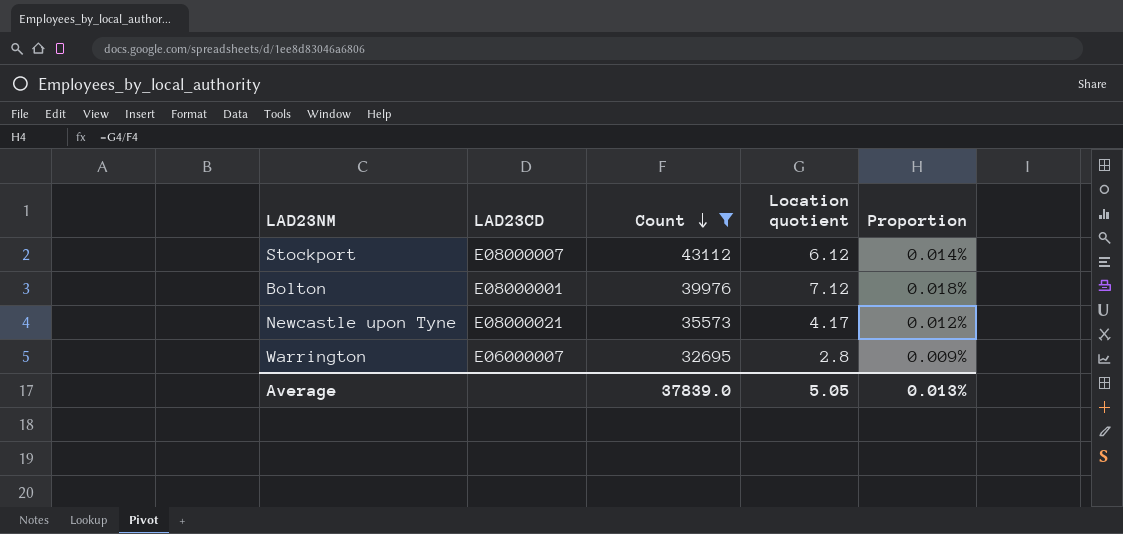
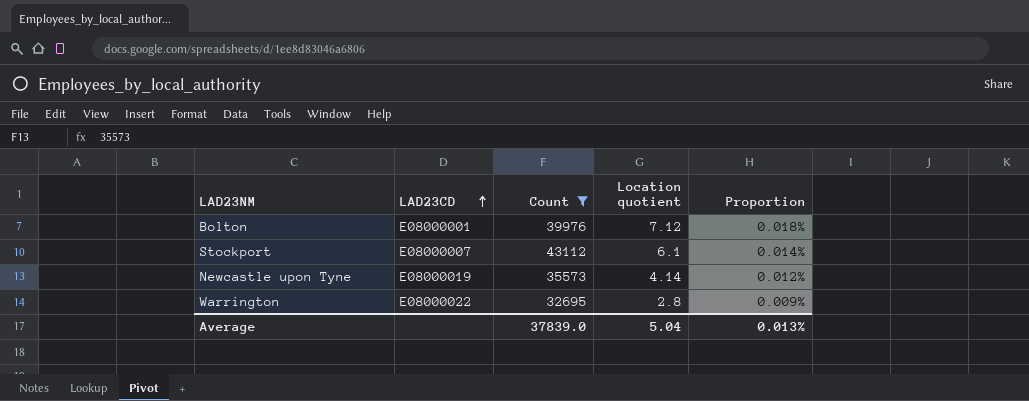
row order: Count descending -> LAD23CD ascending
Stockport | Location quotient: 6.12 -> 6.1
Newcastle upon Tyne | LAD23CD: E08000021 -> E08000019
Newcastle upon Tyne | Location quotient: 4.17 -> 4.14
Warrington | LAD23CD: E06000007 -> E08000022
Average | Location quotient: 5.05 -> 5.04

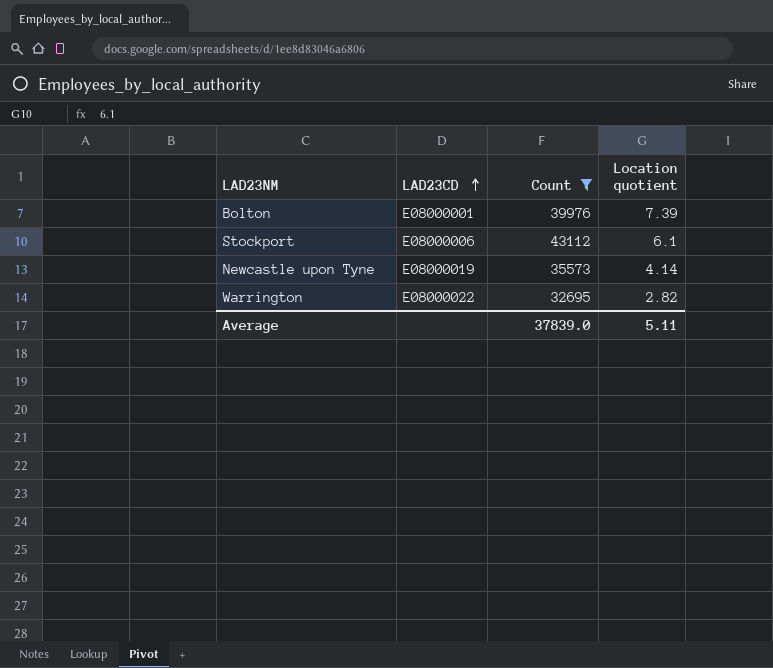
column Proportion | formula: [Location quotient] / [Count] -> none
Bolton | Location quotient: 7.12 -> 7.39
Stockport | LAD23CD: E08000007 -> E08000006
Warrington | Location quotient: 2.8 -> 2.82
Average | Location quotient: 5.04 -> 5.11

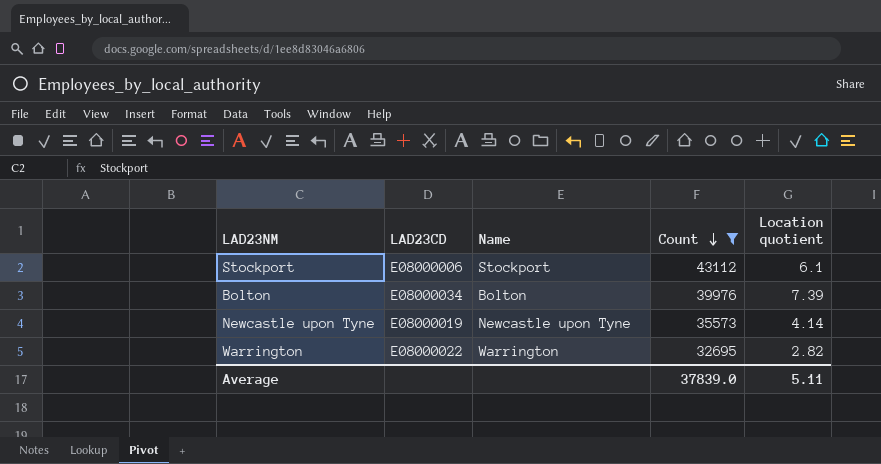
row order: LAD23CD ascending -> Count descending
column Name | position: none -> 3
Bolton | LAD23CD: E08000001 -> E08000034

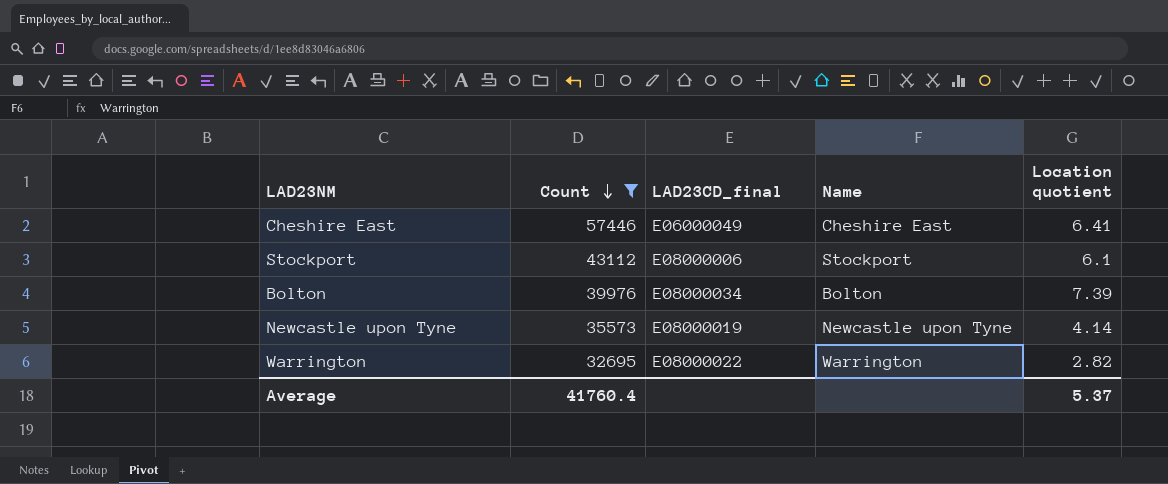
column Count | position: 4 -> 2
column name: LAD23CD -> LAD23CD_final
row Cheshire East: none -> 57446 | E06000049 | Cheshire East | 6.41
Average | Count: 37839.0 -> 41760.4
Average | Location quotient: 5.11 -> 5.37

